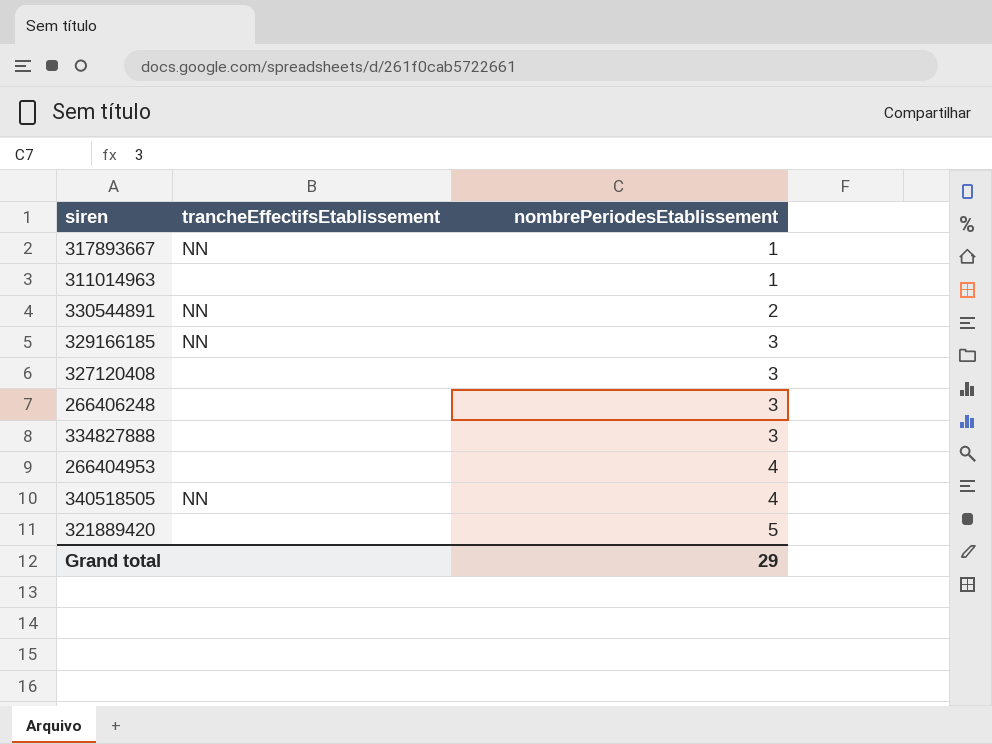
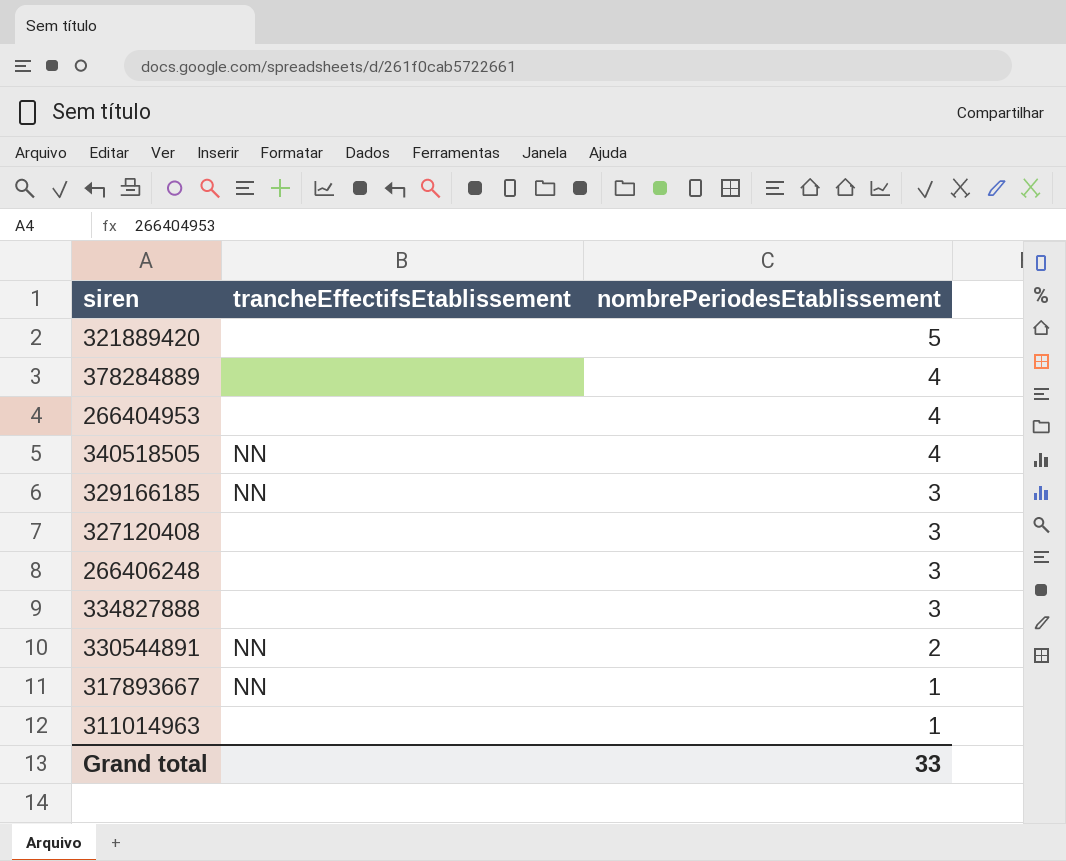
row order: nombrePeriodesEtablissement ascending -> nombrePeriodesEtablissement descending
row 378284889: none -> none | 4
Grand total | nombrePeriodesEtablissement: 29 -> 33

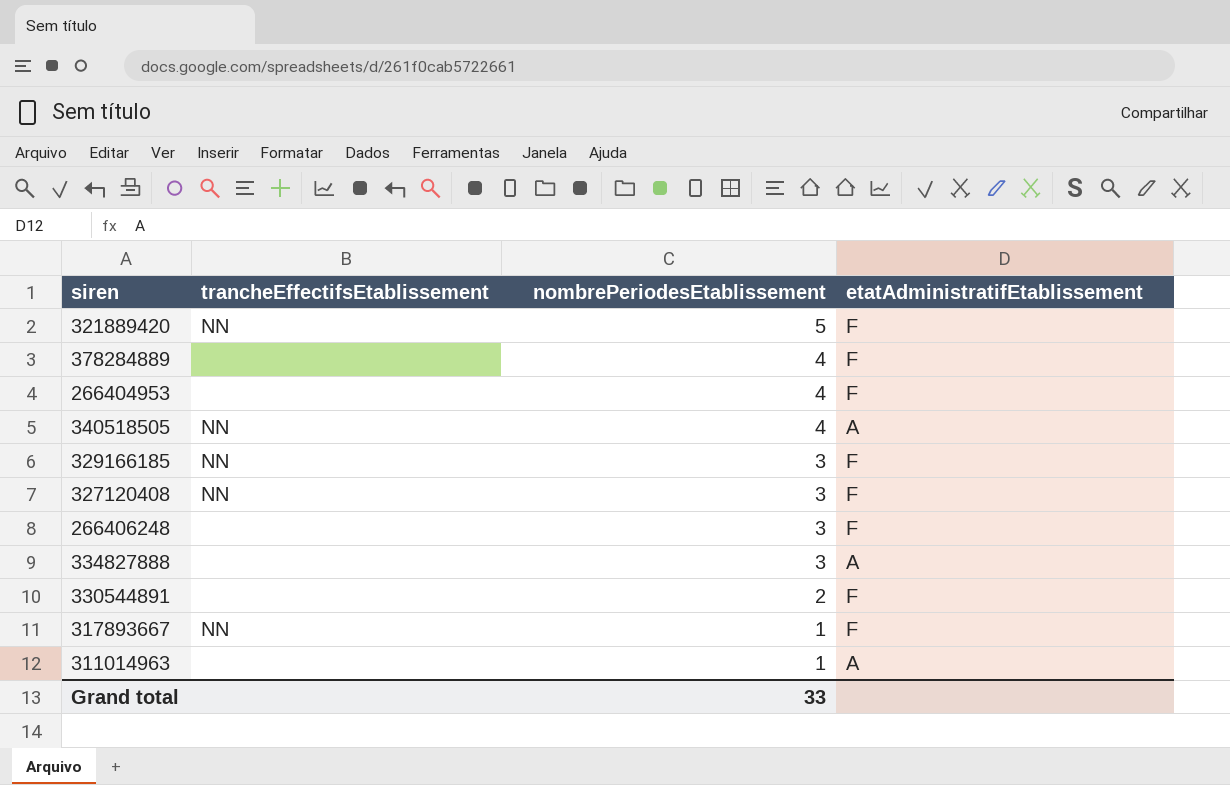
column etatAdministratifEtablissement | position: none -> 4
321889420 | trancheEffectifsEtablissement: none -> NN
327120408 | trancheEffectifsEtablissement: none -> NN
330544891 | trancheEffectifsEtablissement: NN -> none

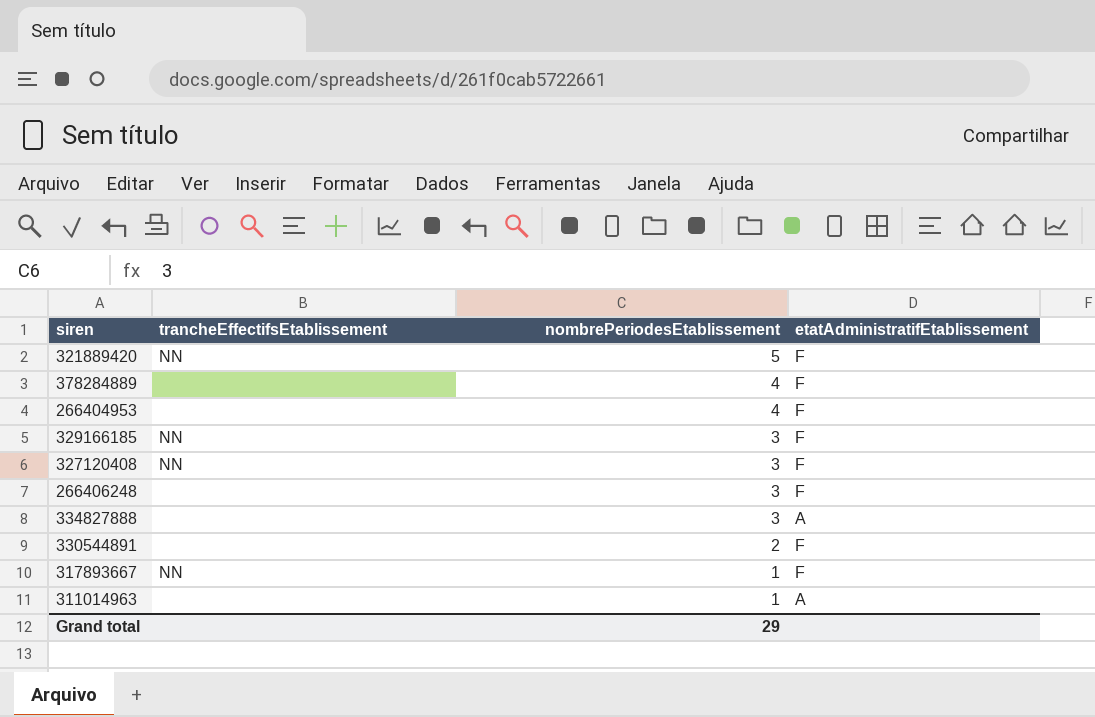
row 340518505: NN | 4 | A -> none
Grand total | nombrePeriodesEtablissement: 33 -> 29

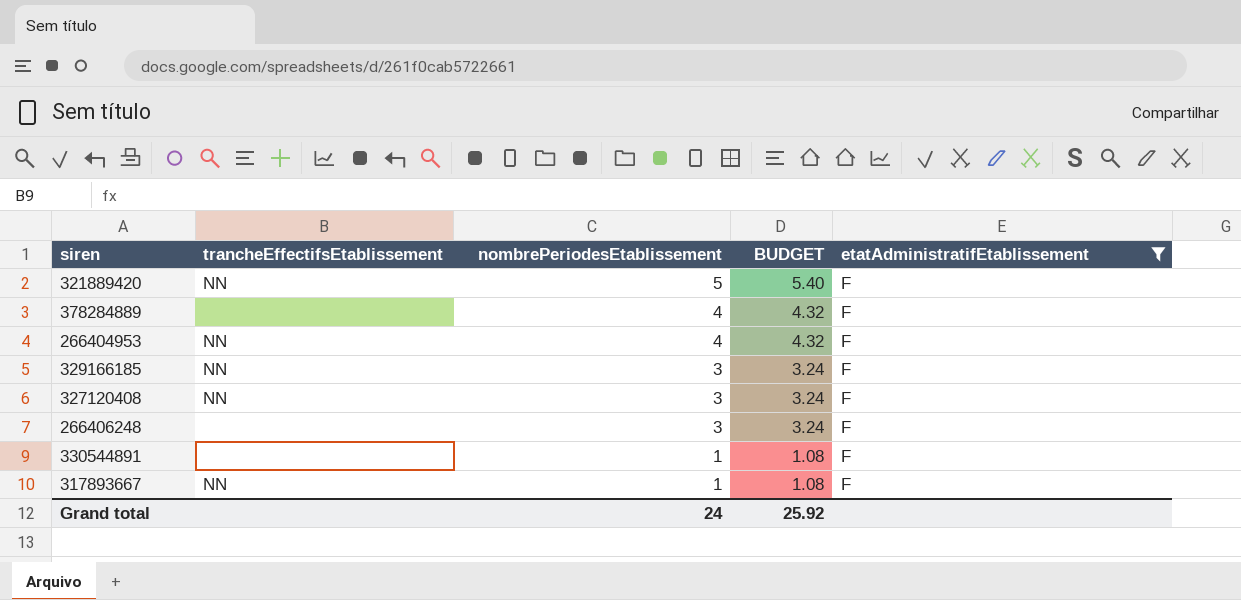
filter: none -> etatAdministratifEtablissement = F
column BUDGET | formula: none -> [nombrePeriodesEtablissement] * 1.08
266404953 | trancheEffectifsEtablissement: none -> NN
330544891 | nombrePeriodesEtablissement: 2 -> 1
Grand total | nombrePeriodesEtablissement: 29 -> 24

